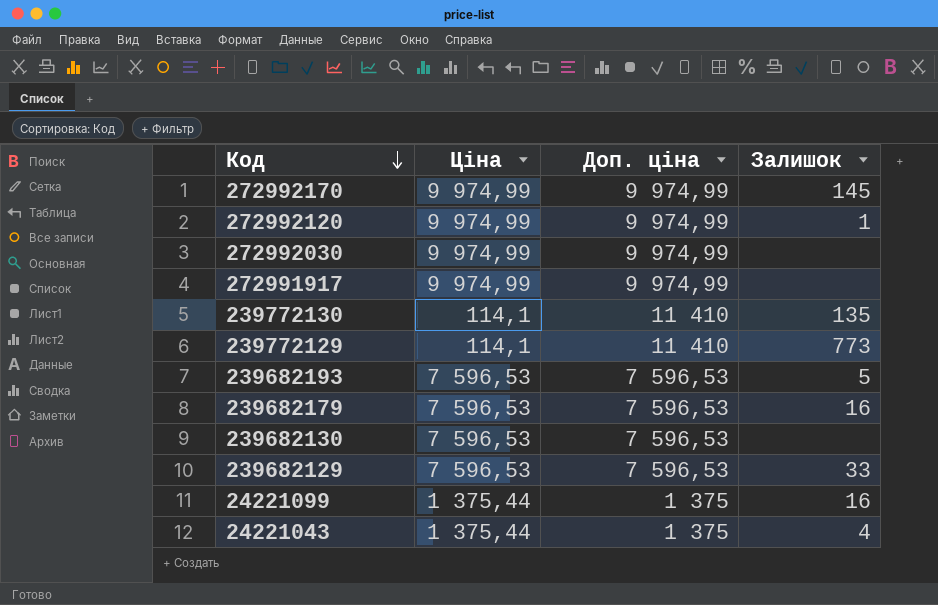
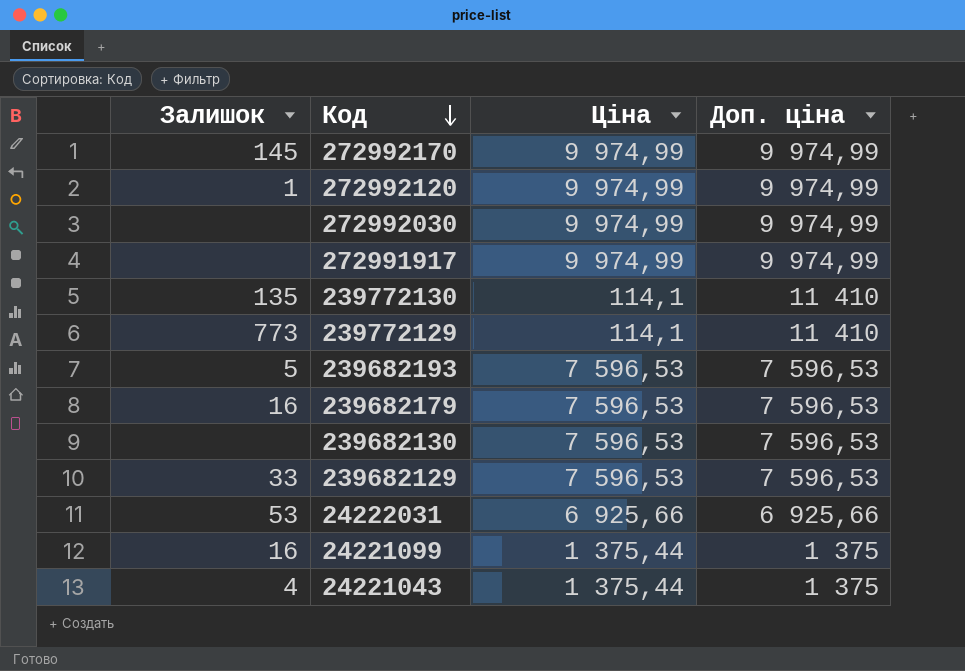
column Залишок | position: 4 -> 1
row 24222031: none -> 53 | 6 925,66 | 6 925,66

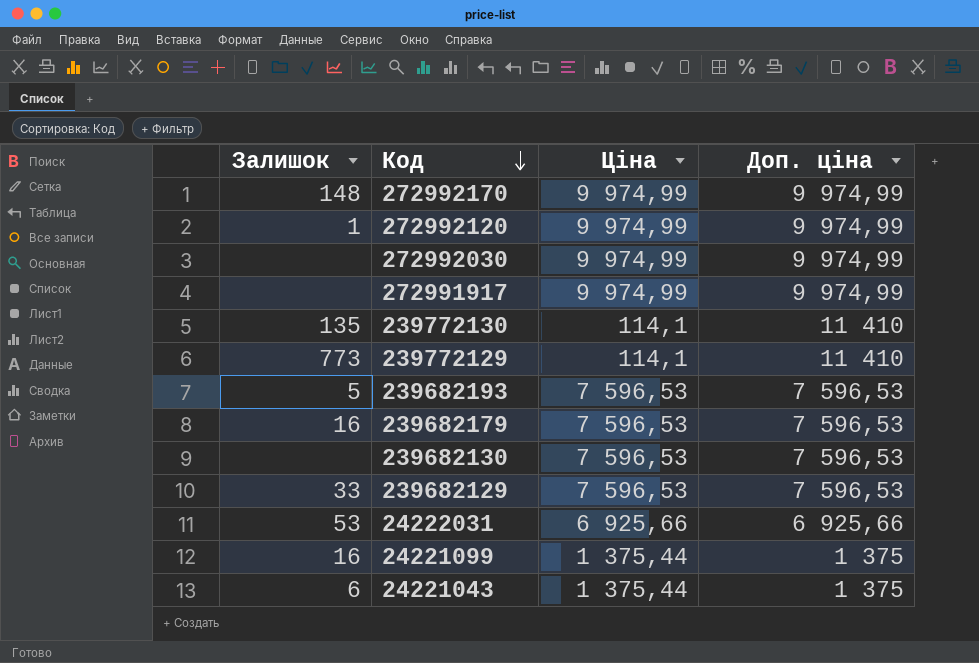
272992170 | Залишок: 145 -> 148
24221043 | Залишок: 4 -> 6

